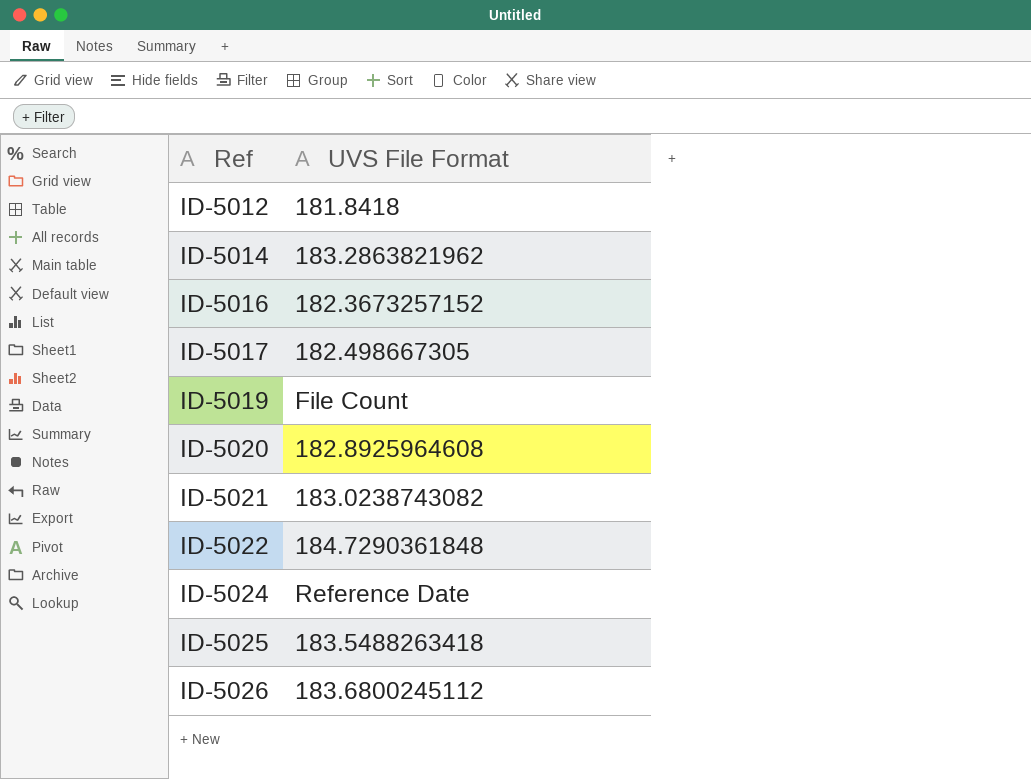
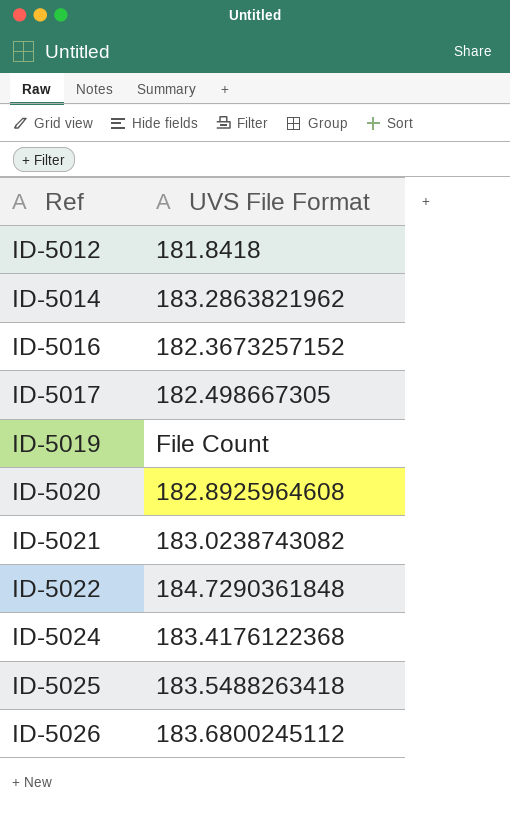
ID-5024 | UVS File Format: Reference Date -> 183.4176122368

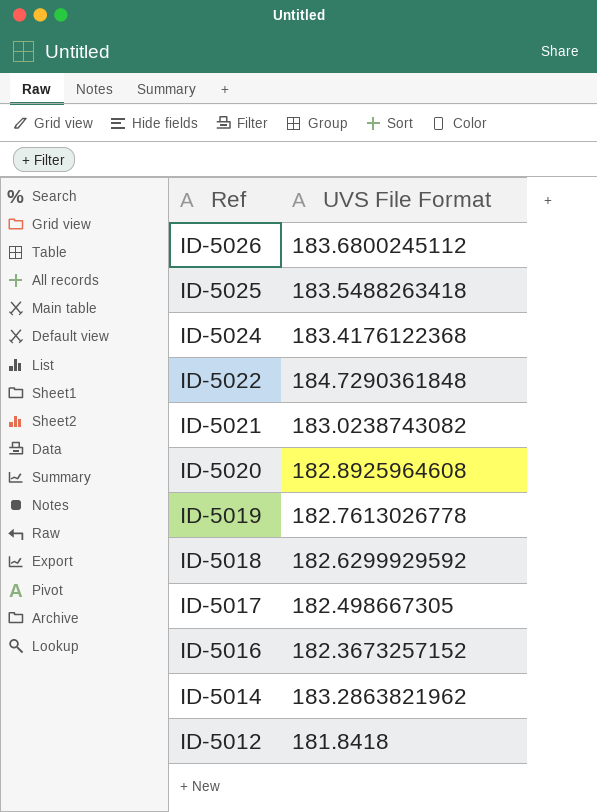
row order: Ref ascending -> Ref descending
ID-5019 | UVS File Format: File Count -> 182.7613026778
row ID-5018: none -> 182.6299929592

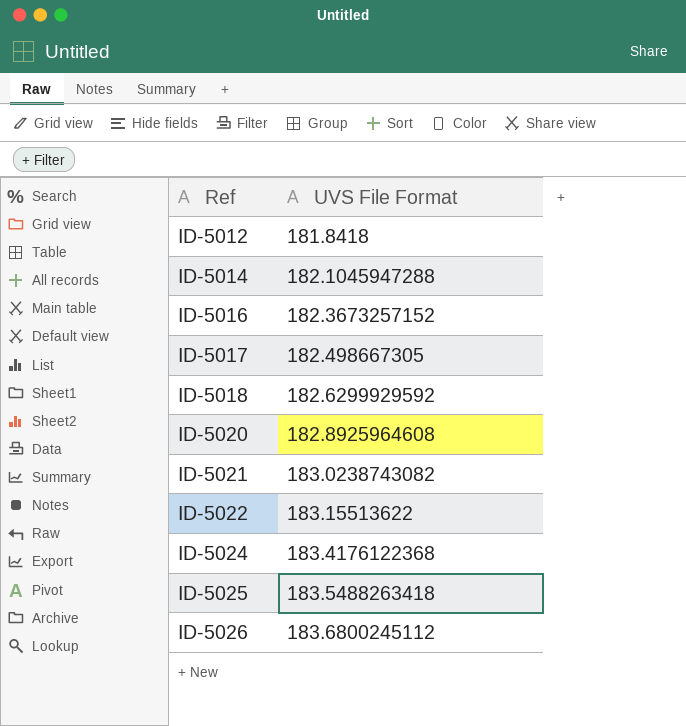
row order: Ref descending -> Ref ascending
row ID-5019: 182.7613026778 -> none
ID-5014 | UVS File Format: 183.2863821962 -> 182.1045947288
ID-5022 | UVS File Format: 184.7290361848 -> 183.15513622

